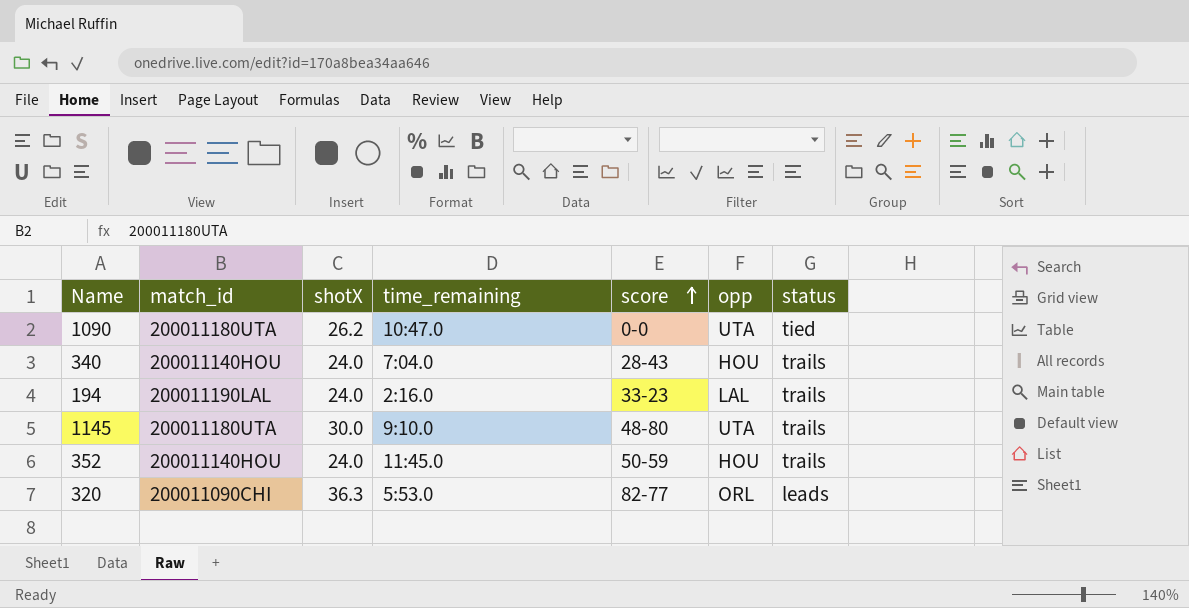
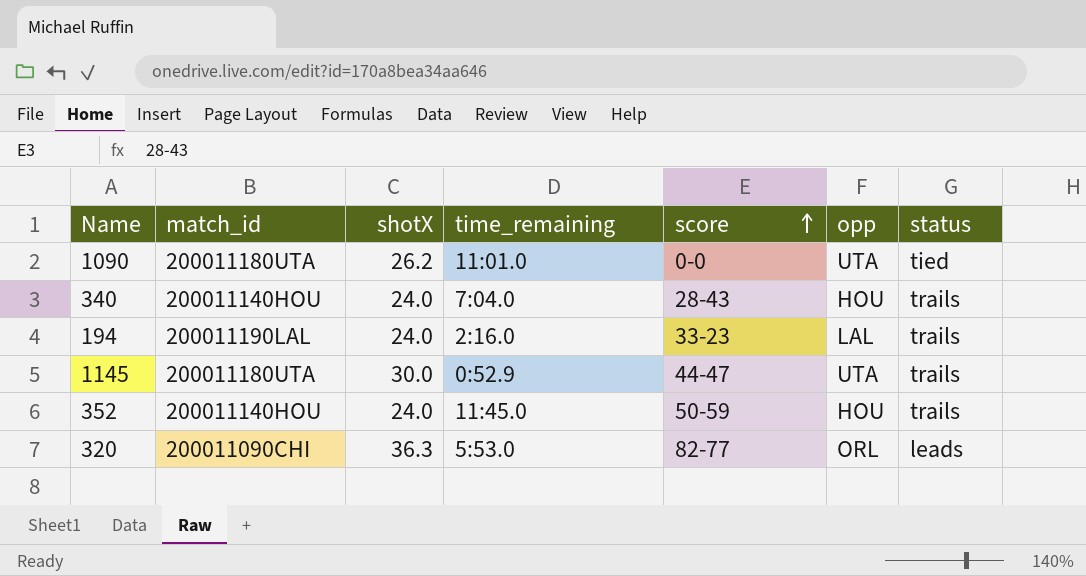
1090 | time_remaining: 10:47.0 -> 11:01.0
1145 | time_remaining: 9:10.0 -> 0:52.9
1145 | score: 48-80 -> 44-47

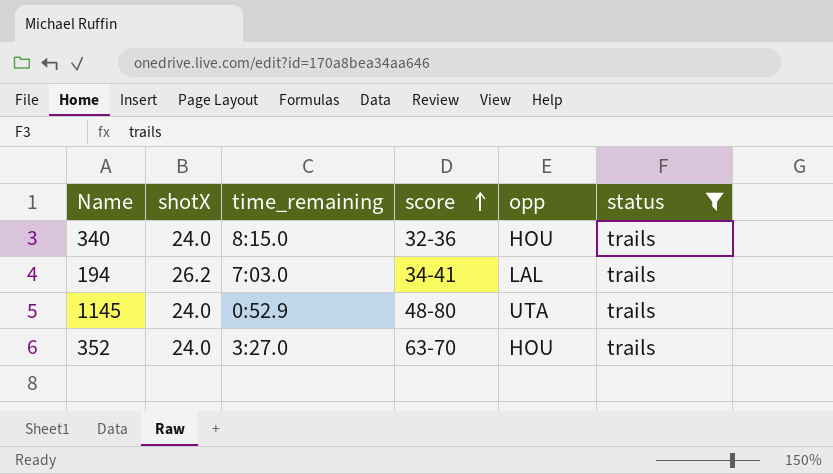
filter: none -> status = trails
column match_id | position: 2 -> none
340 | time_remaining: 7:04.0 -> 8:15.0
340 | score: 28-43 -> 32-36
194 | shotX: 24.0 -> 26.2
194 | time_remaining: 2:16.0 -> 7:03.0
194 | score: 33-23 -> 34-41
1145 | shotX: 30.0 -> 24.0
1145 | score: 44-47 -> 48-80
352 | time_remaining: 11:45.0 -> 3:27.0
352 | score: 50-59 -> 63-70

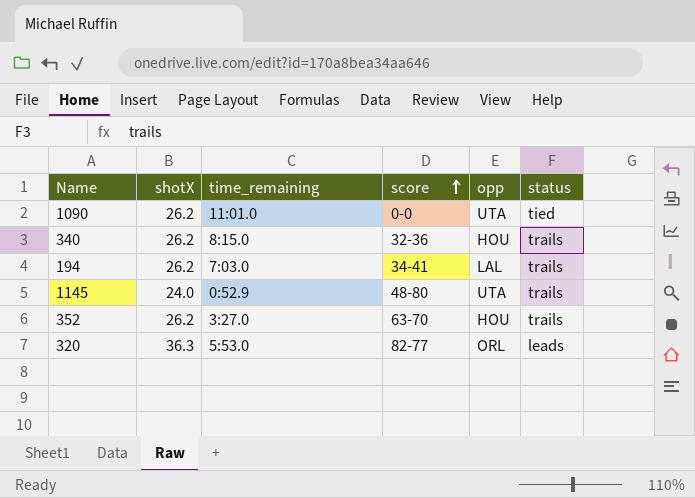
filter: status = trails -> none
340 | shotX: 24.0 -> 26.2
352 | shotX: 24.0 -> 26.2

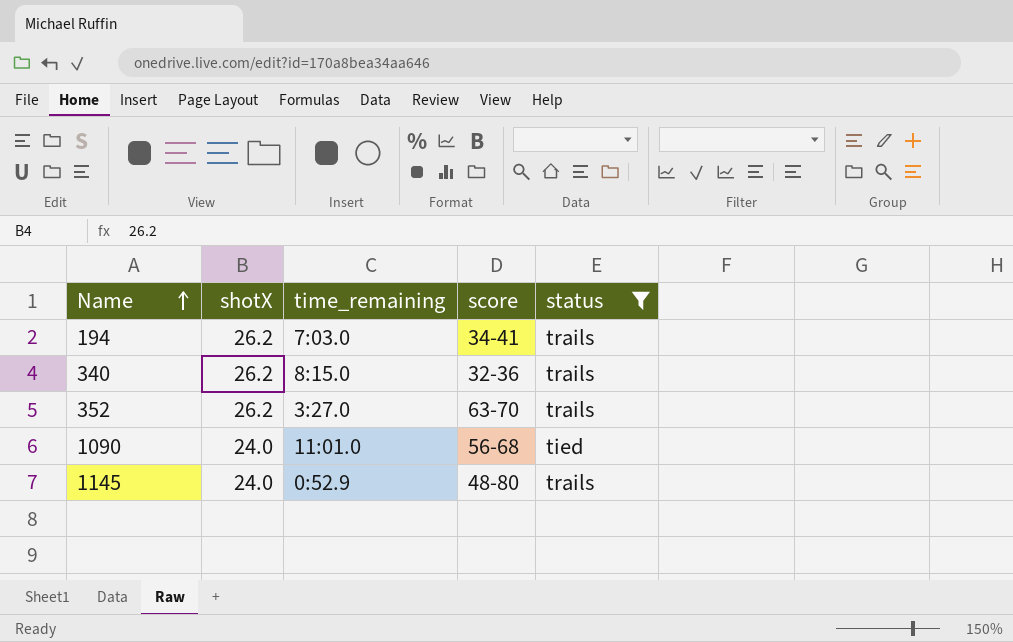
filter: none -> status != leads
row order: score ascending -> Name ascending
column opp | position: 5 -> none
1090 | shotX: 26.2 -> 24.0
1090 | score: 0-0 -> 56-68

